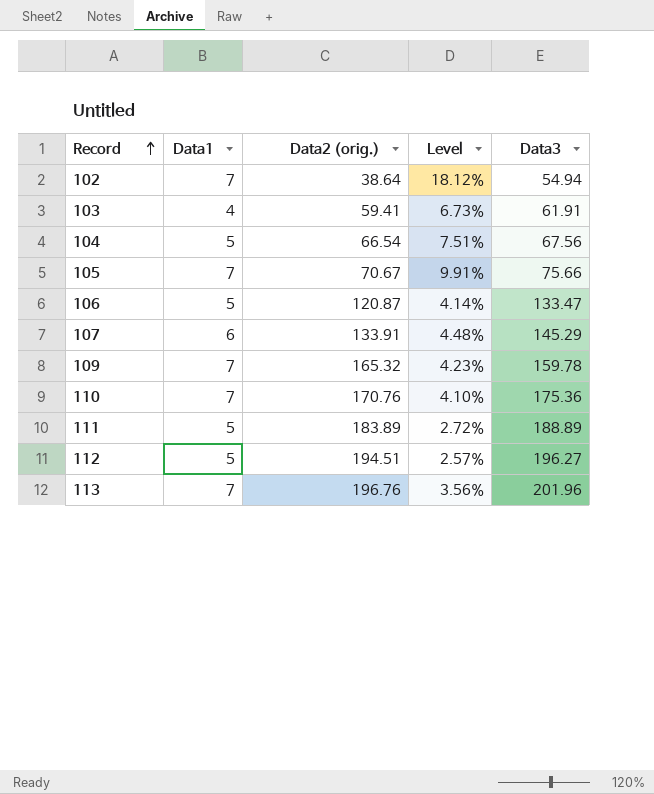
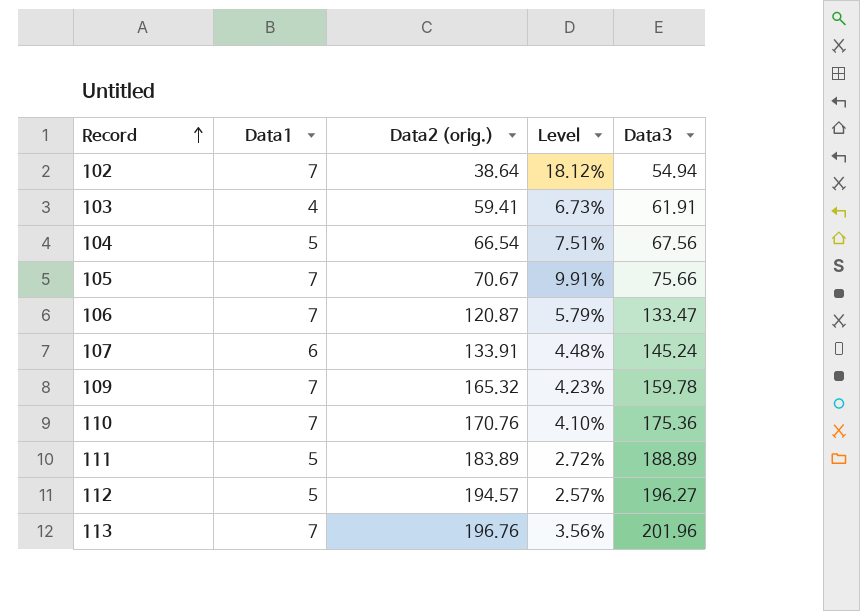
106 | Data1: 5 -> 7
106 | Level: 4.14% -> 5.79%
107 | Data3: 145.29 -> 145.24
112 | Data2 (orig.): 194.51 -> 194.57

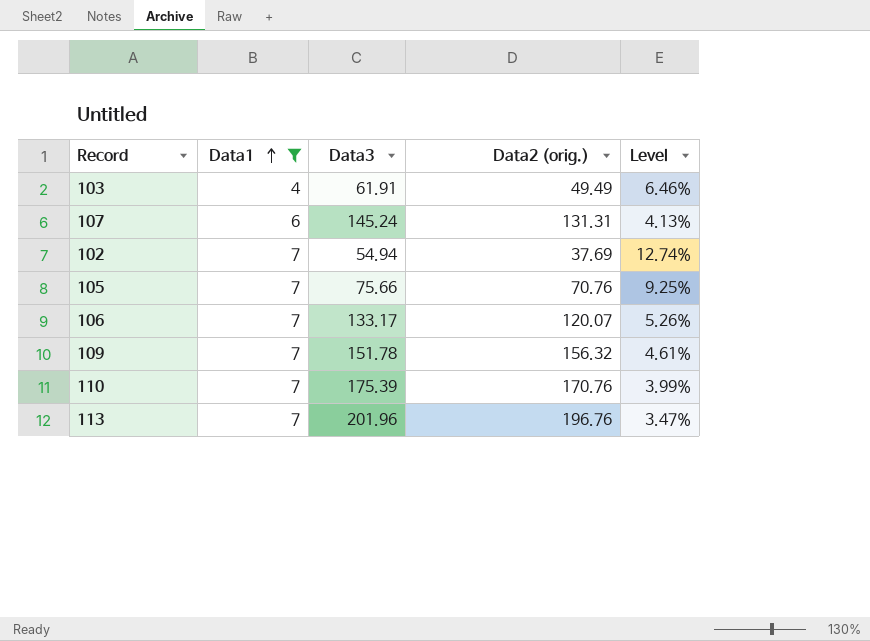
filter: none -> Data1 != 5
row order: Record ascending -> Data1 ascending
column Data3 | position: 5 -> 3
column Level | formula: [Data1] / [Data2 (orig.)] -> [Data1] / [Data3]
103 | Data2 (orig.): 59.41 -> 49.49
107 | Data2 (orig.): 133.91 -> 131.31
102 | Data2 (orig.): 38.64 -> 37.69
105 | Data2 (orig.): 70.67 -> 70.76
106 | Data3: 133.47 -> 133.17
106 | Data2 (orig.): 120.87 -> 120.07
109 | Data3: 159.78 -> 151.78
109 | Data2 (orig.): 165.32 -> 156.32
110 | Data3: 175.36 -> 175.39

